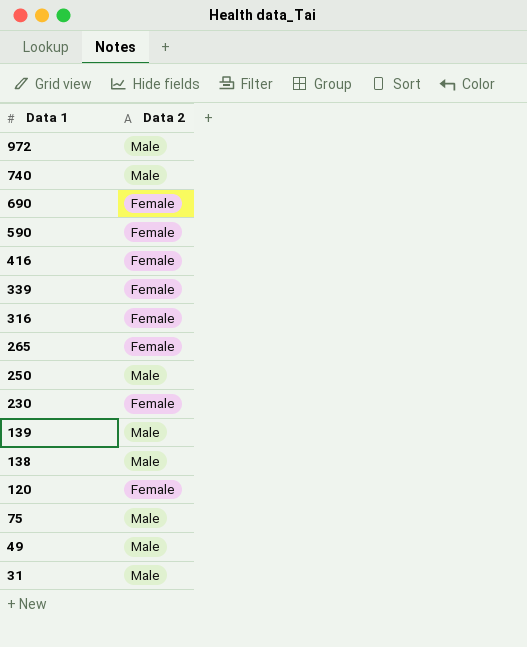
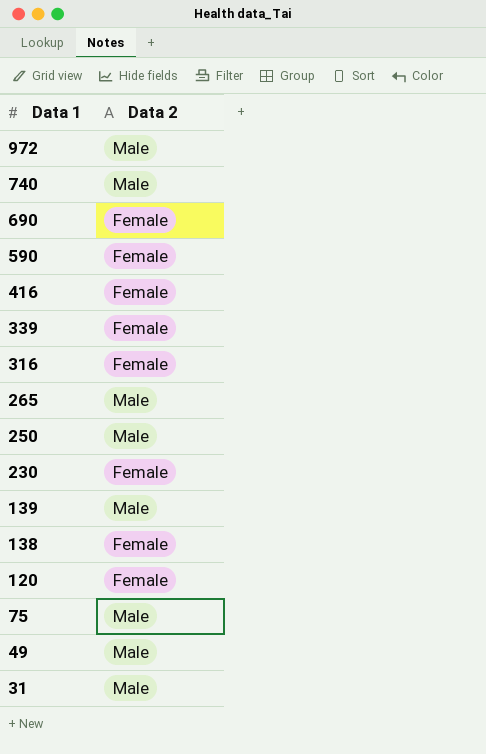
265 | Data 2: Female -> Male
138 | Data 2: Male -> Female

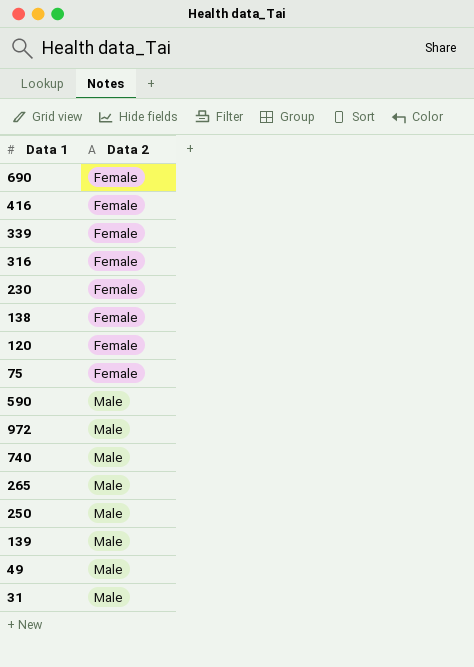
row order: Data 1 descending -> Data 2 ascending
75 | Data 2: Male -> Female
590 | Data 2: Female -> Male

